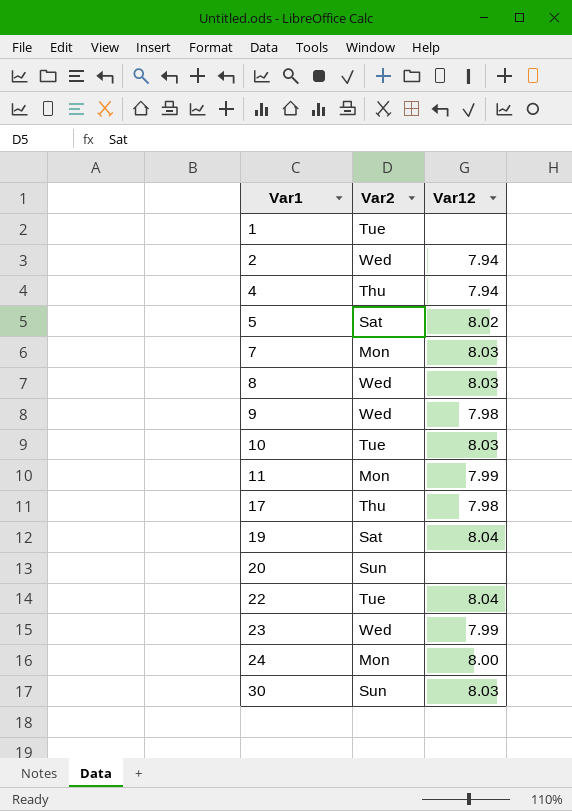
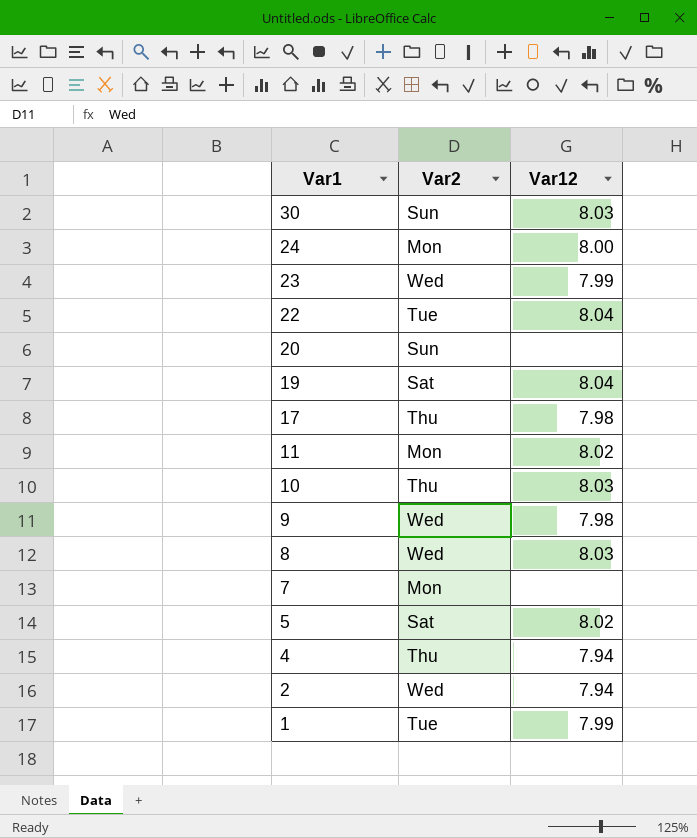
row order: Var1 ascending -> Var1 descending
11 | Var12: 7.99 -> 8.02
10 | Var2: Tue -> Thu
7 | Var12: 8.03 -> none
1 | Var12: none -> 7.99

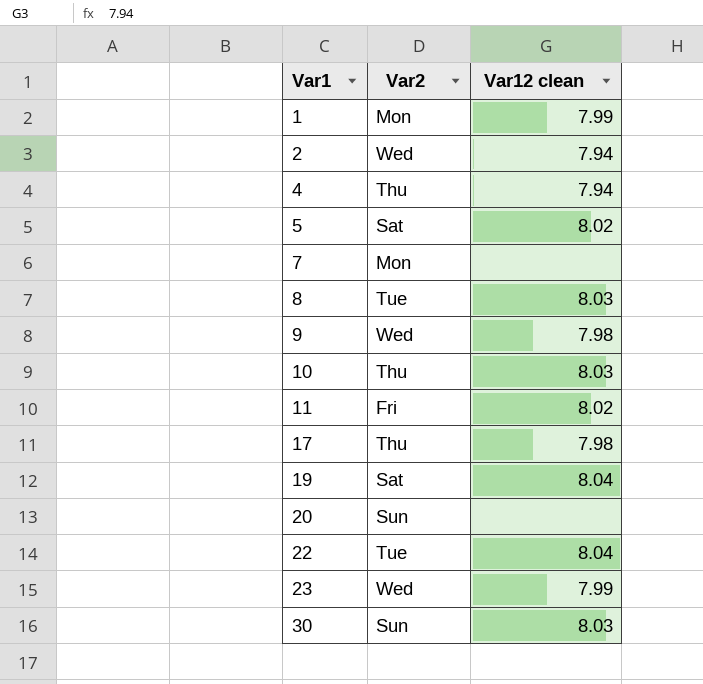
row order: Var1 descending -> Var1 ascending
column name: Var12 -> Var12 clean
row 24: Mon | 8.00 -> none
1 | Var2: Tue -> Mon
8 | Var2: Wed -> Tue
11 | Var2: Mon -> Fri

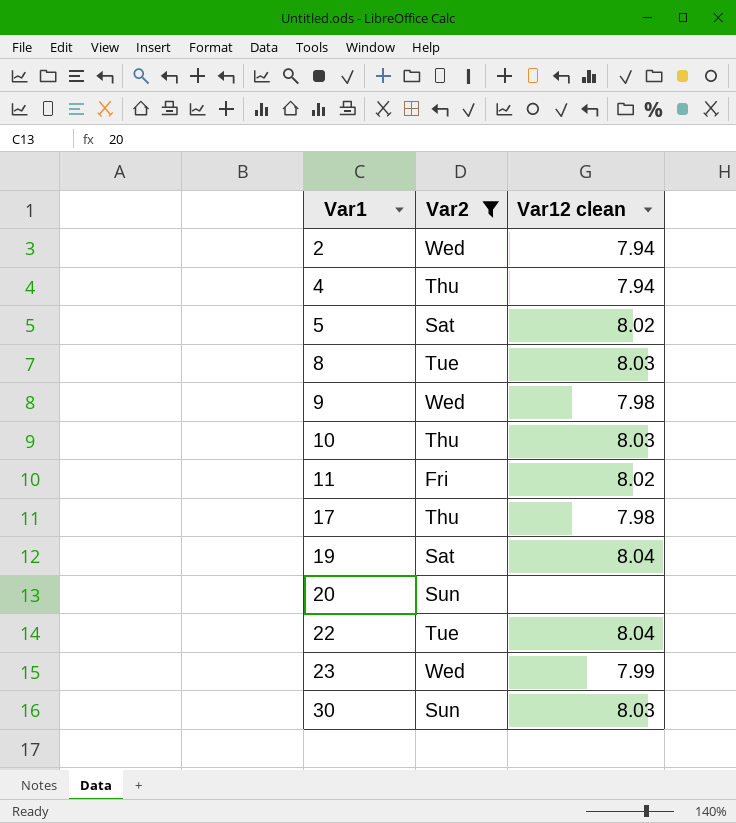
filter: none -> Var2 != Mon

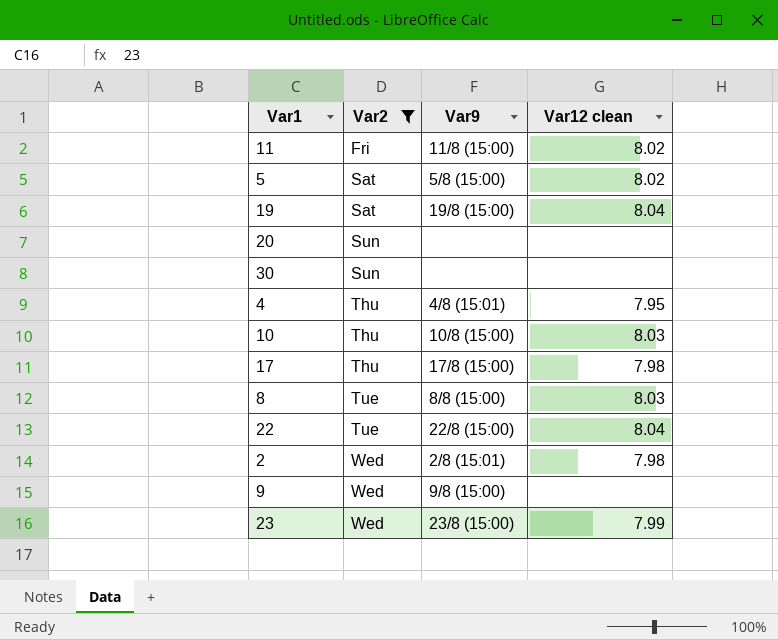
row order: Var1 ascending -> Var2 ascending
column Var9 | position: none -> 3
30 | Var12 clean: 8.03 -> none
4 | Var12 clean: 7.94 -> 7.95
2 | Var12 clean: 7.94 -> 7.98
9 | Var12 clean: 7.98 -> none

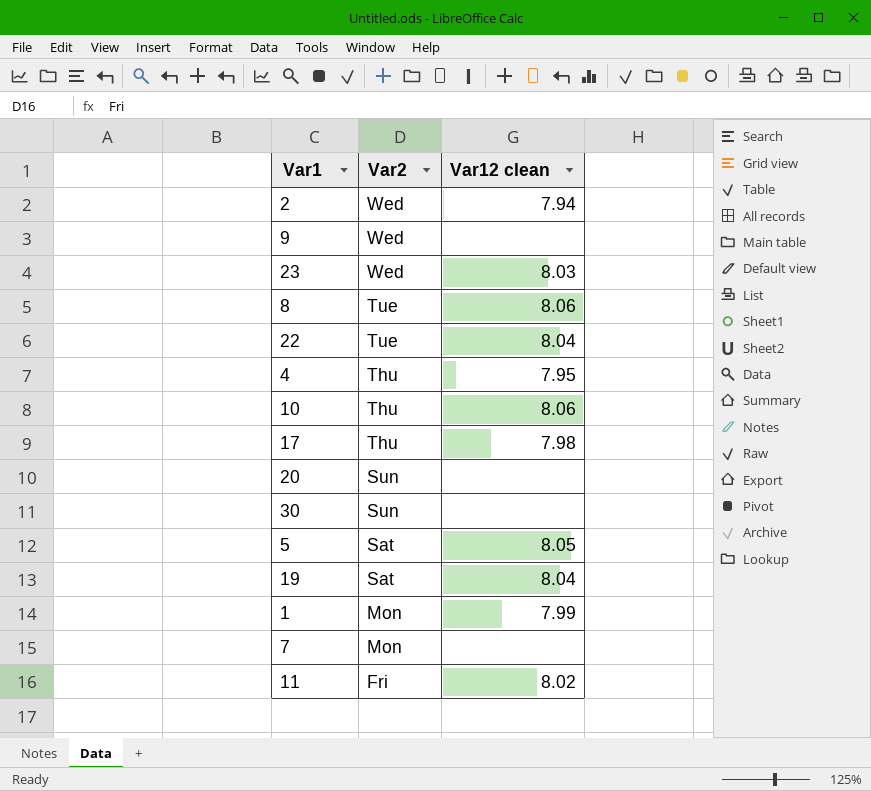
filter: Var2 != Mon -> none
row order: Var2 ascending -> Var2 descending
column Var9 | position: 3 -> none
2 | Var12 clean: 7.98 -> 7.94
23 | Var12 clean: 7.99 -> 8.03
8 | Var12 clean: 8.03 -> 8.06
10 | Var12 clean: 8.03 -> 8.06
5 | Var12 clean: 8.02 -> 8.05

